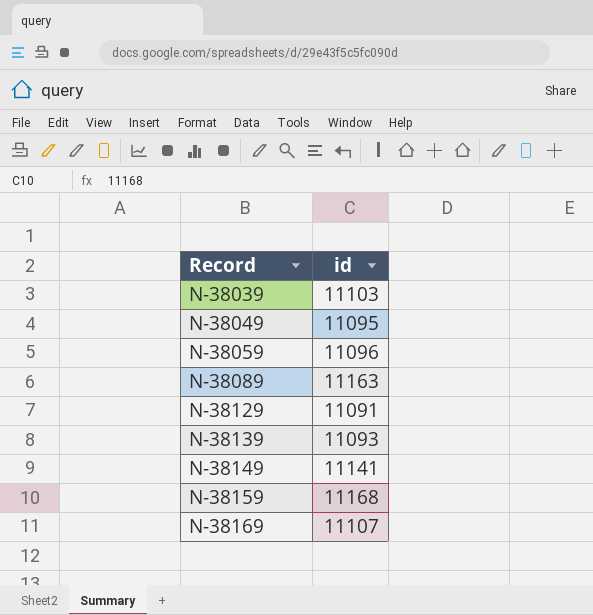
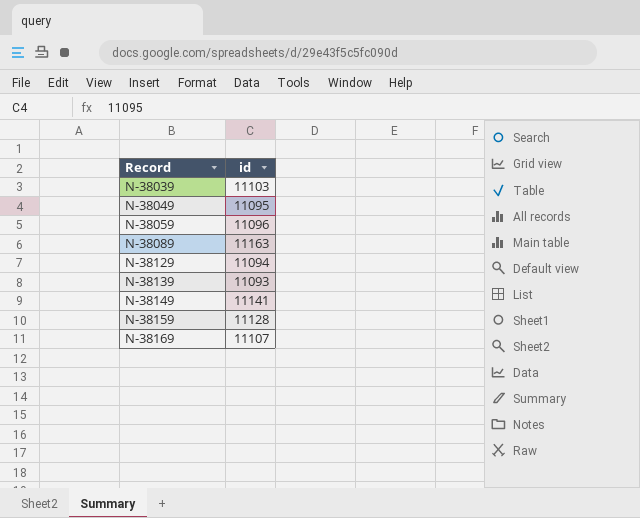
N-38129 | id: 11091 -> 11094
N-38159 | id: 11168 -> 11128

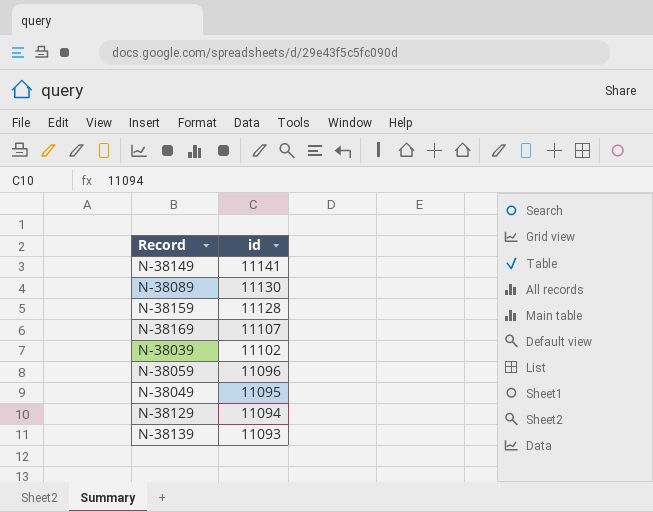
row order: Record ascending -> id descending
N-38089 | id: 11163 -> 11130
N-38039 | id: 11103 -> 11102

